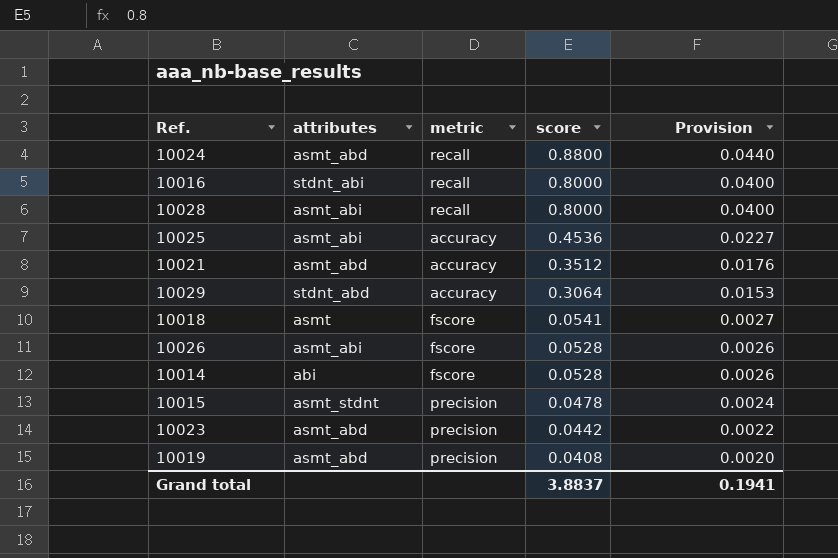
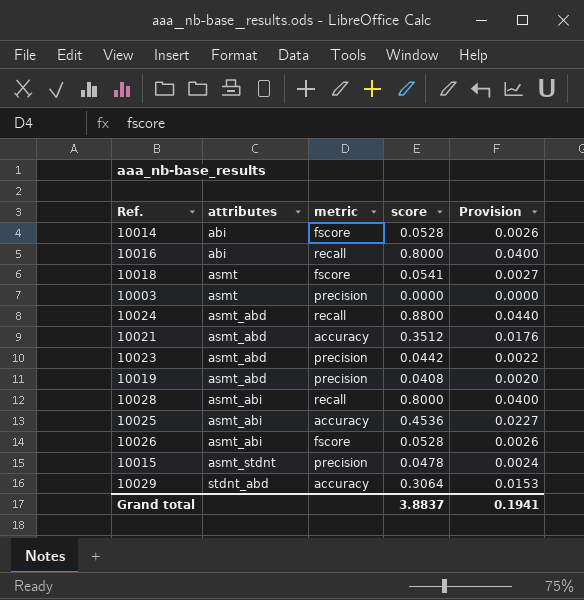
row order: score descending -> attributes ascending
10016 | attributes: stdnt_abi -> abi
row 10003: none -> asmt | precision | 0.0000 | 0.0000

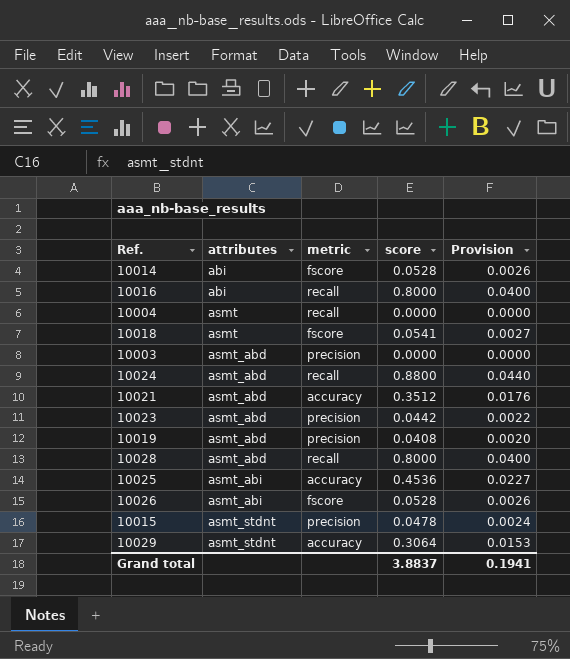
row 10004: none -> asmt | recall | 0.0000 | 0.0000
10003 | attributes: asmt -> asmt_abd
10028 | attributes: asmt_abi -> asmt_abd
10029 | attributes: stdnt_abd -> asmt_stdnt

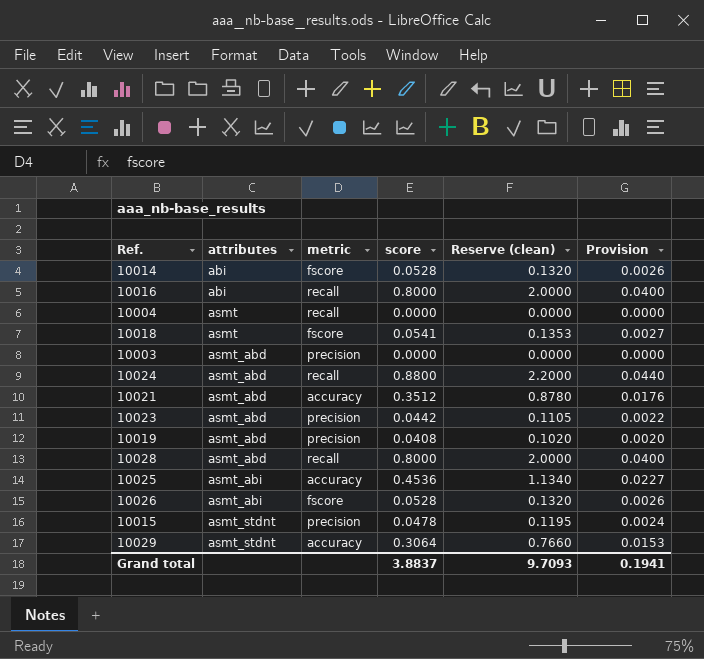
column Reserve (clean) | formula: none -> [score] * 2.5

